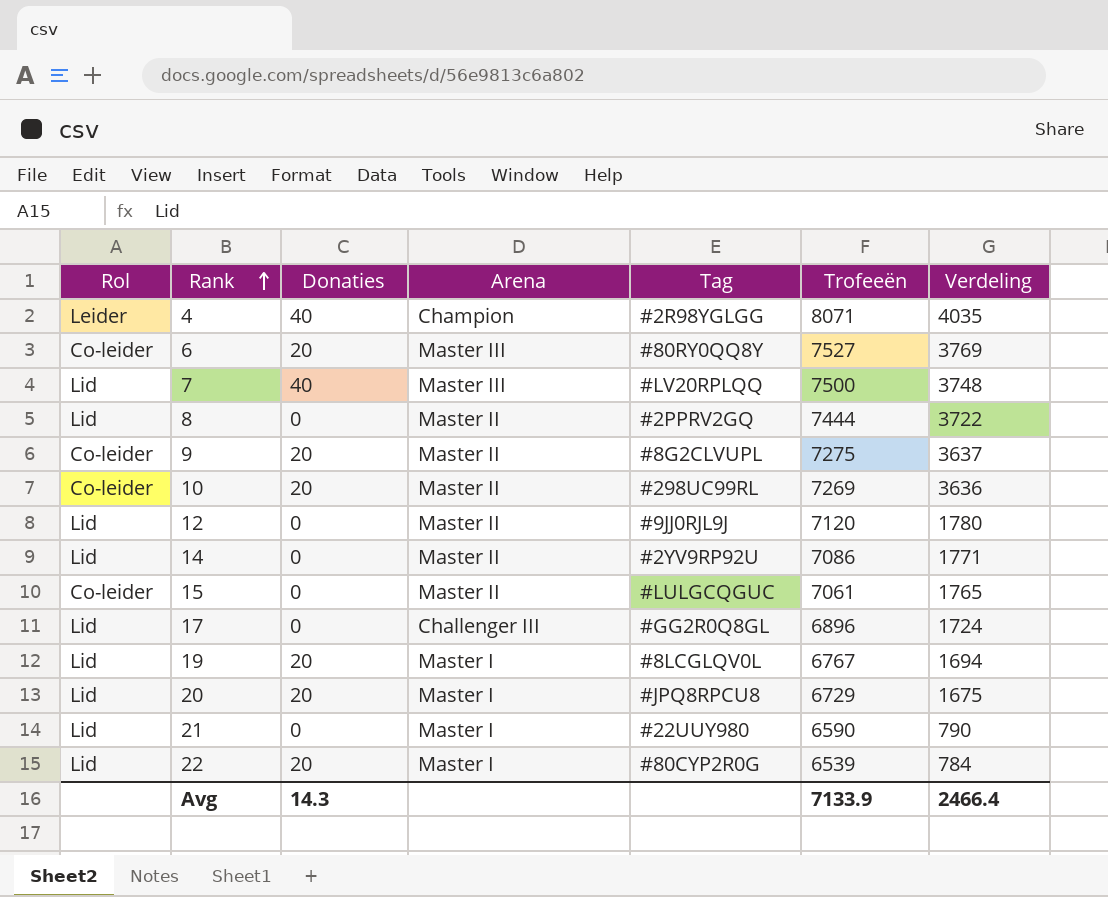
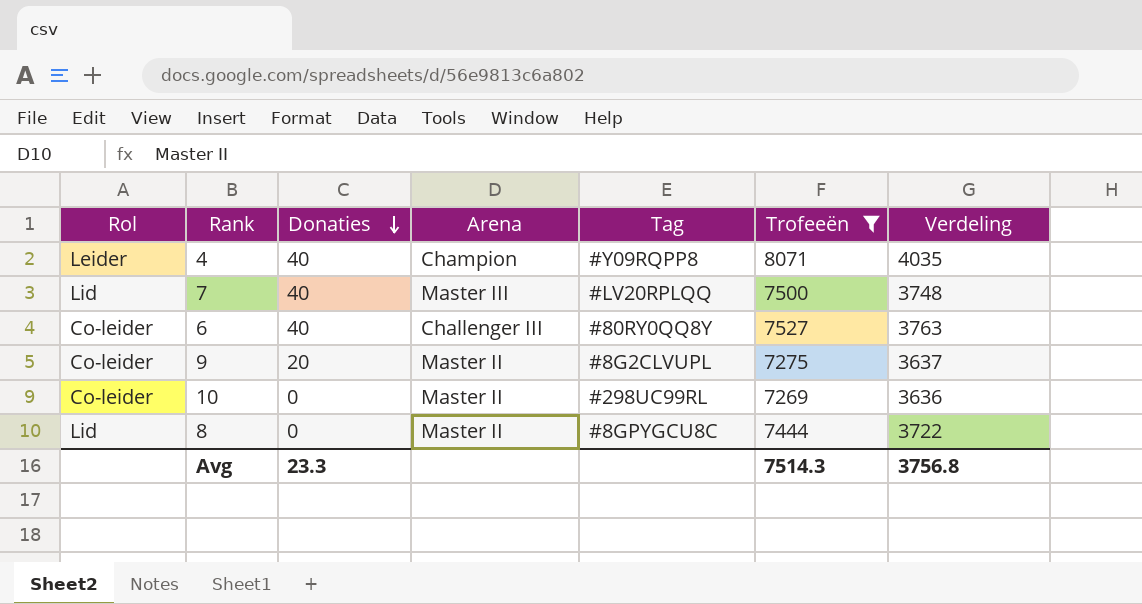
filter: none -> Trofeeën >= 7269
row order: Rank ascending -> Donaties descending
4 | Tag: #2R98YGLGG -> #Y09RQPP8
6 | Donaties: 20 -> 40
6 | Arena: Master III -> Challenger III
6 | Verdeling: 3769 -> 3763
10 | Donaties: 20 -> 0
8 | Tag: #2PPRV2GQ -> #8GPYGCU8C
Avg | Donaties: 14.3 -> 23.3
Avg | Trofeeën: 7133.9 -> 7514.3
Avg | Verdeling: 2466.4 -> 3756.8

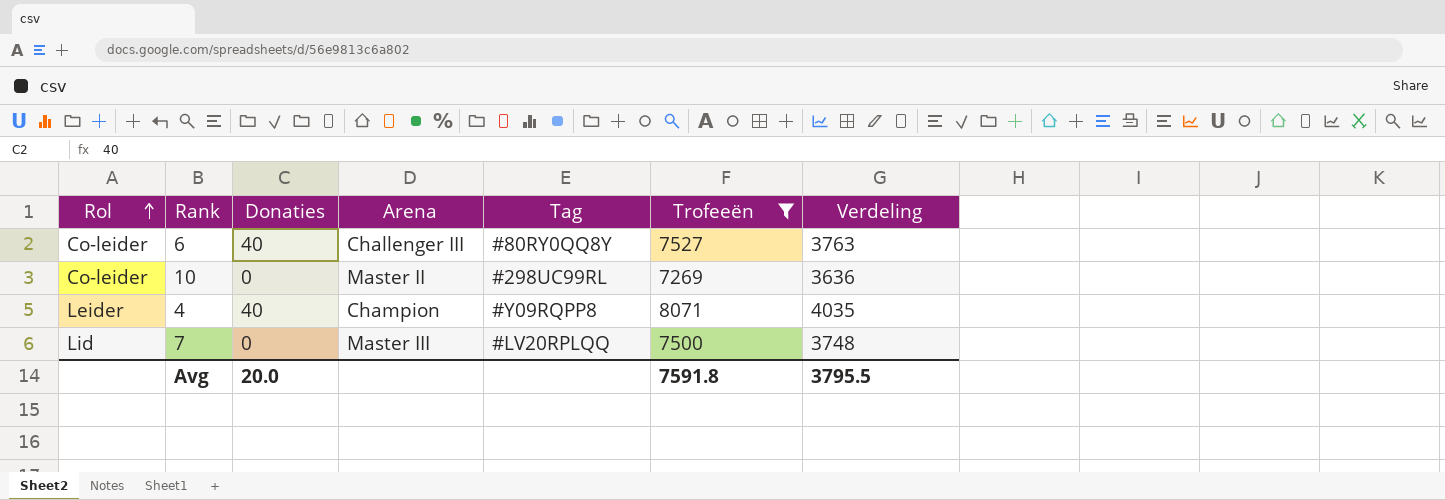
row order: Donaties descending -> Rol ascending
row 9: Co-leider | 20 | Master II | #8G2CLVUPL | 7275 | 3637 -> none
row 8: Lid | 0 | Master II | #8GPYGCU8C | 7444 | 3722 -> none
7 | Donaties: 40 -> 0
Avg | Donaties: 23.3 -> 20.0
Avg | Trofeeën: 7514.3 -> 7591.8
Avg | Verdeling: 3756.8 -> 3795.5

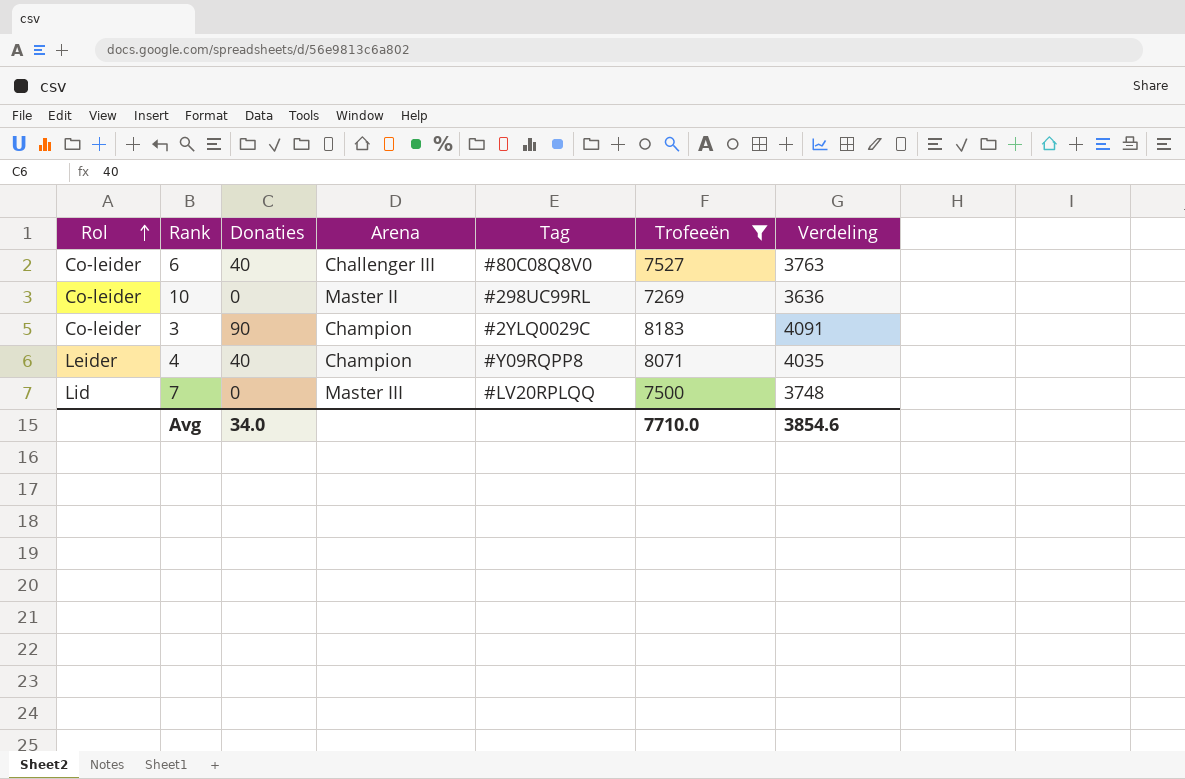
6 | Tag: #80RY0QQ8Y -> #80C08Q8V0
row 3: none -> Co-leider | 90 | Champion | #2YLQ0029C | 8183 | 4091
Avg | Donaties: 20.0 -> 34.0
Avg | Trofeeën: 7591.8 -> 7710.0
Avg | Verdeling: 3795.5 -> 3854.6

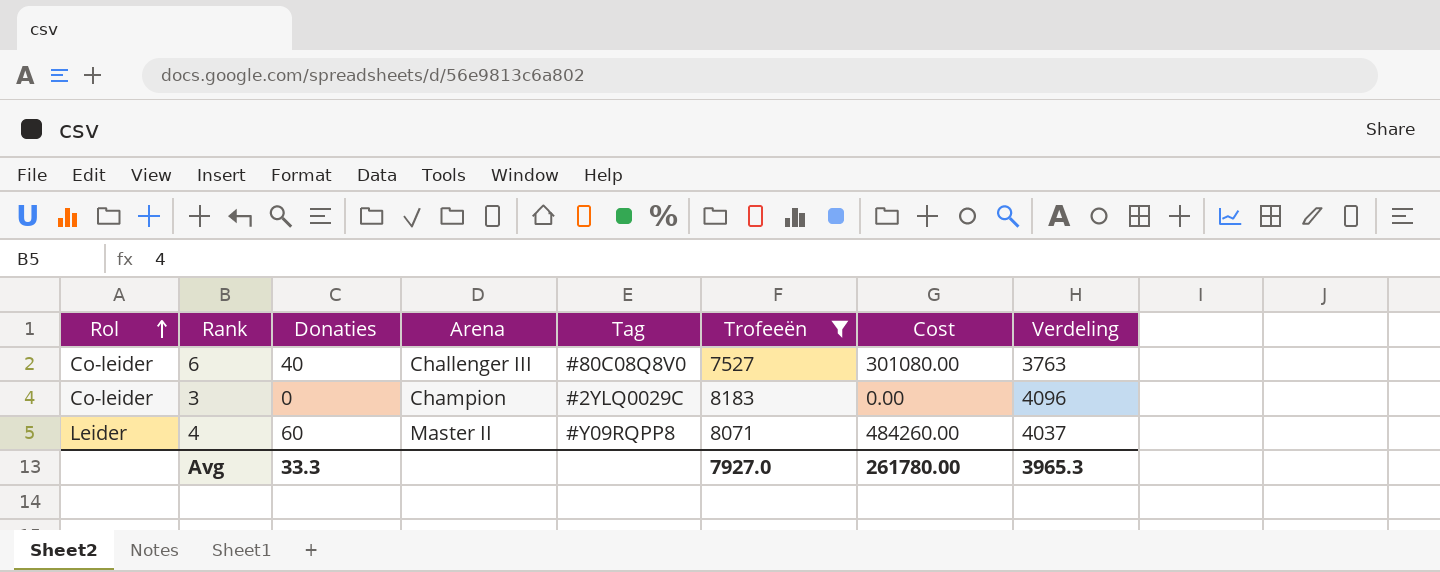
column Cost | formula: none -> [Donaties] * [Trofeeën]
row 10: Co-leider | 0 | Master II | #298UC99RL | 7269 | 3636 -> none
row 7: Lid | 0 | Master III | #LV20RPLQQ | 7500 | 3748 -> none
3 | Donaties: 90 -> 0
3 | Verdeling: 4091 -> 4096
4 | Donaties: 40 -> 60
4 | Arena: Champion -> Master II
4 | Verdeling: 4035 -> 4037
Avg | Donaties: 34.0 -> 33.3
Avg | Trofeeën: 7710.0 -> 7927.0
Avg | Verdeling: 3854.6 -> 3965.3

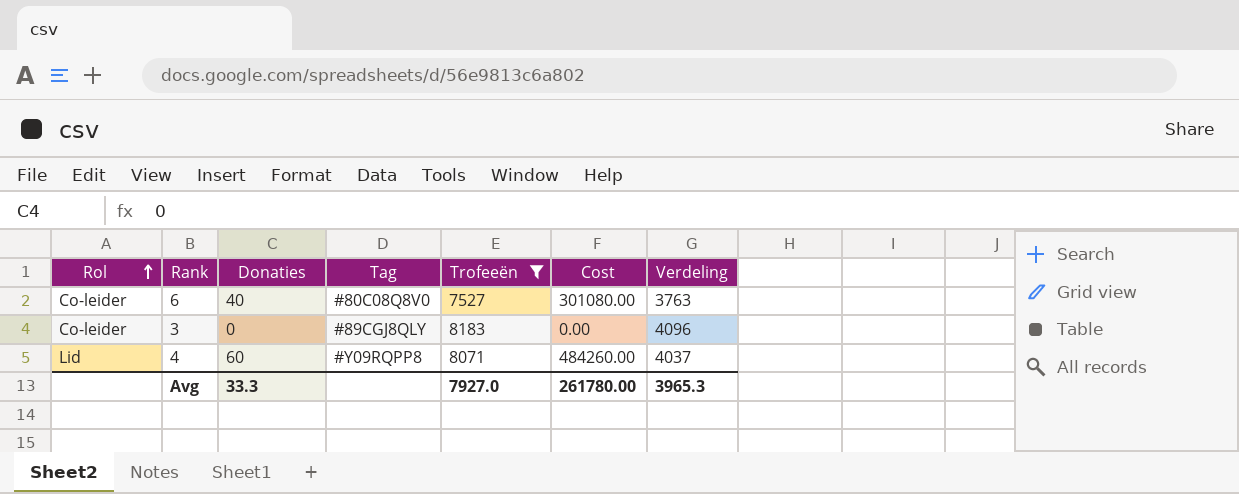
column Arena | position: 4 -> none
3 | Tag: #2YLQ0029C -> #89CGJ8QLY
4 | Rol: Leider -> Lid

